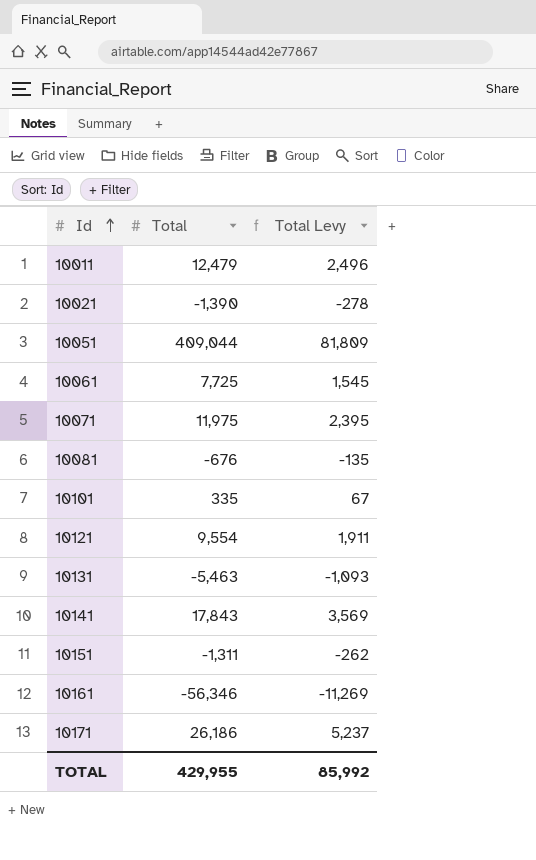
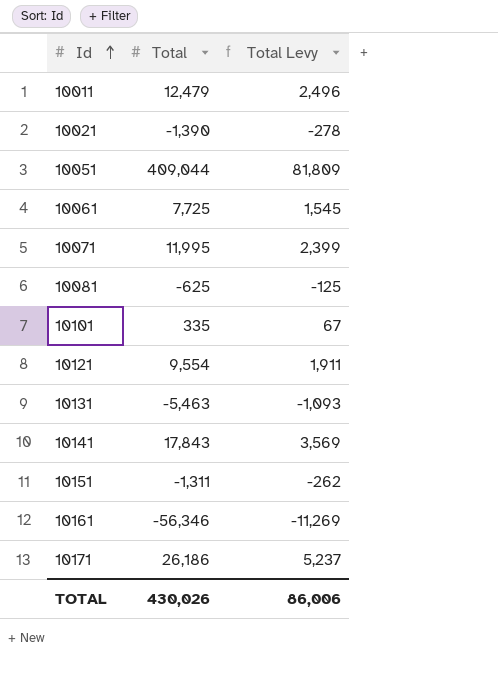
10071 | Total: 11,975 -> 11,995
10071 | Total Levy: 2,395 -> 2,399
10081 | Total: -676 -> -625
10081 | Total Levy: -135 -> -125
TOTAL | Total: 429,955 -> 430,026
TOTAL | Total Levy: 85,992 -> 86,006

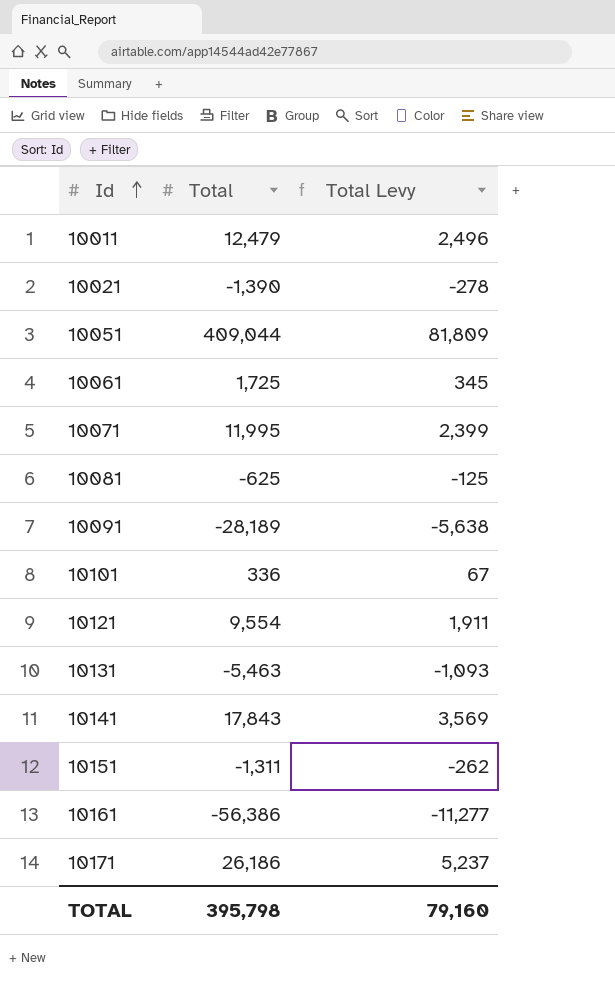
10061 | Total: 7,725 -> 1,725
10061 | Total Levy: 1,545 -> 345
row 10091: none -> -28,189 | -5,638
10101 | Total: 335 -> 336
10161 | Total: -56,346 -> -56,386
10161 | Total Levy: -11,269 -> -11,277
TOTAL | Total: 430,026 -> 395,798
TOTAL | Total Levy: 86,006 -> 79,160

